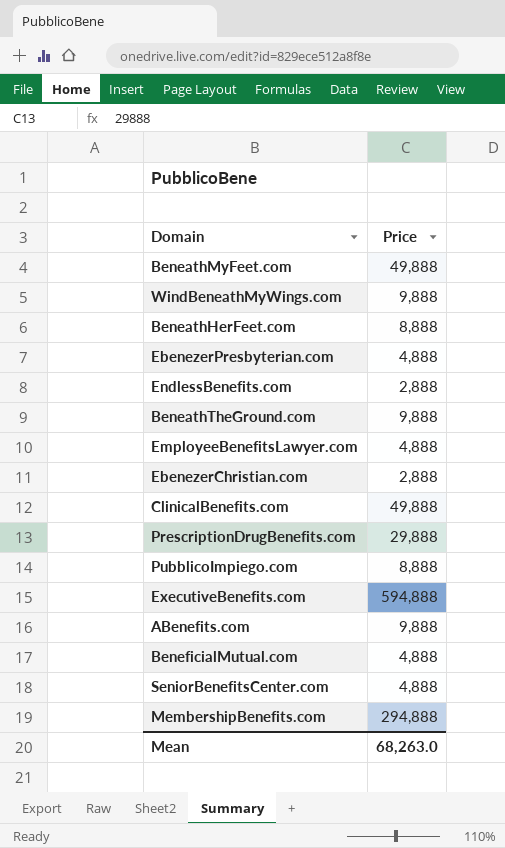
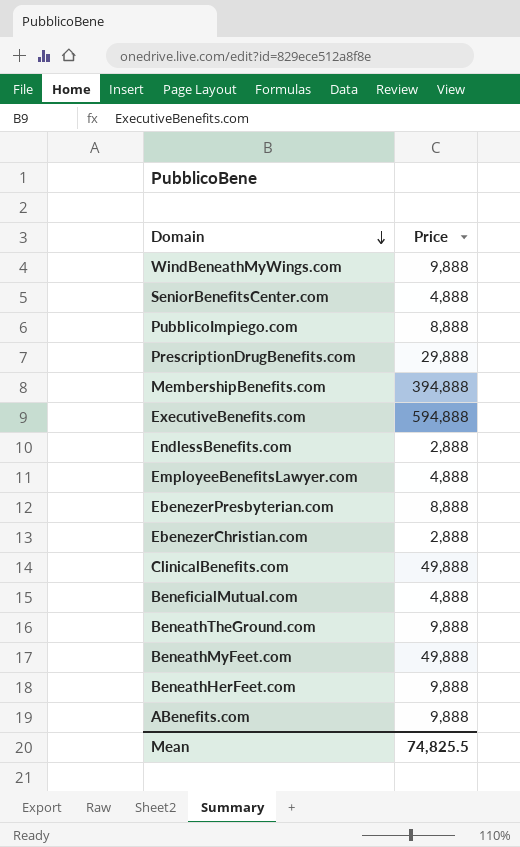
row order: none -> Domain descending
MembershipBenefits.com | Price: 294,888 -> 394,888
EbenezerPresbyterian.com | Price: 4,888 -> 8,888
BeneathHerFeet.com | Price: 8,888 -> 9,888
Mean | Price: 68,263.0 -> 74,825.5

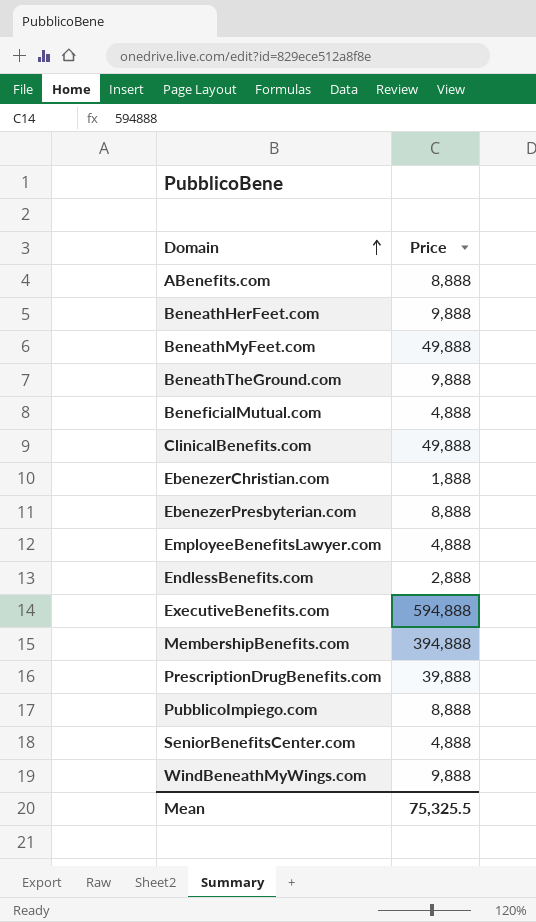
row order: Domain descending -> Domain ascending
ABenefits.com | Price: 9,888 -> 8,888
EbenezerChristian.com | Price: 2,888 -> 1,888
PrescriptionDrugBenefits.com | Price: 29,888 -> 39,888
Mean | Price: 74,825.5 -> 75,325.5

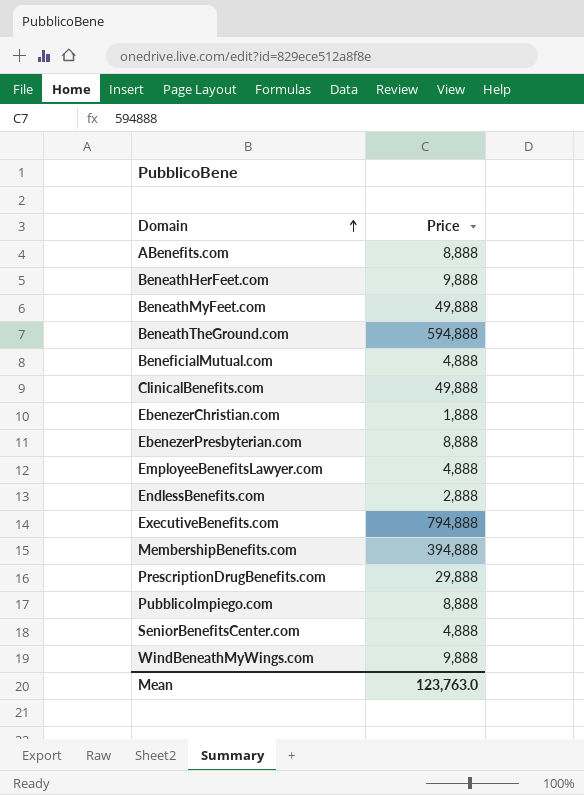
BeneathTheGround.com | Price: 9,888 -> 594,888
ExecutiveBenefits.com | Price: 594,888 -> 794,888
PrescriptionDrugBenefits.com | Price: 39,888 -> 29,888
Mean | Price: 75,325.5 -> 123,763.0

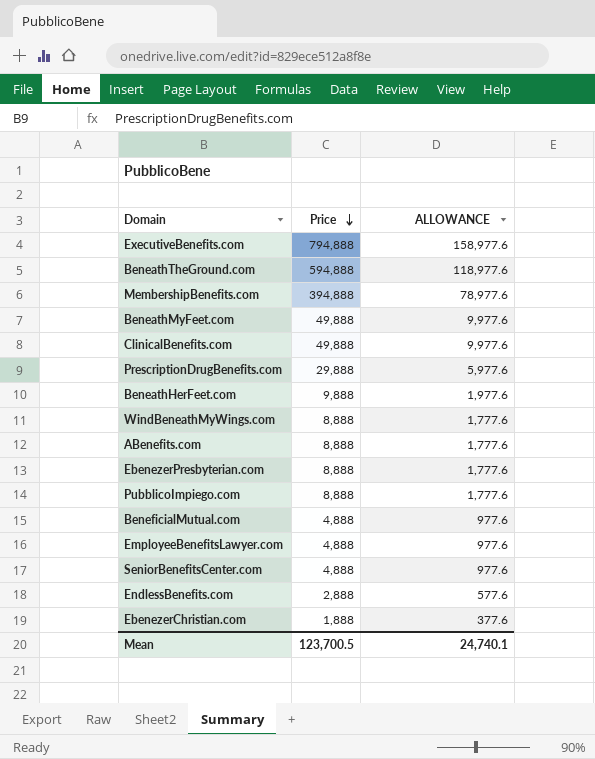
row order: Domain ascending -> Price descending
column ALLOWANCE | formula: none -> [Price] * 0.2
WindBeneathMyWings.com | Price: 9,888 -> 8,888
Mean | Price: 123,763.0 -> 123,700.5

